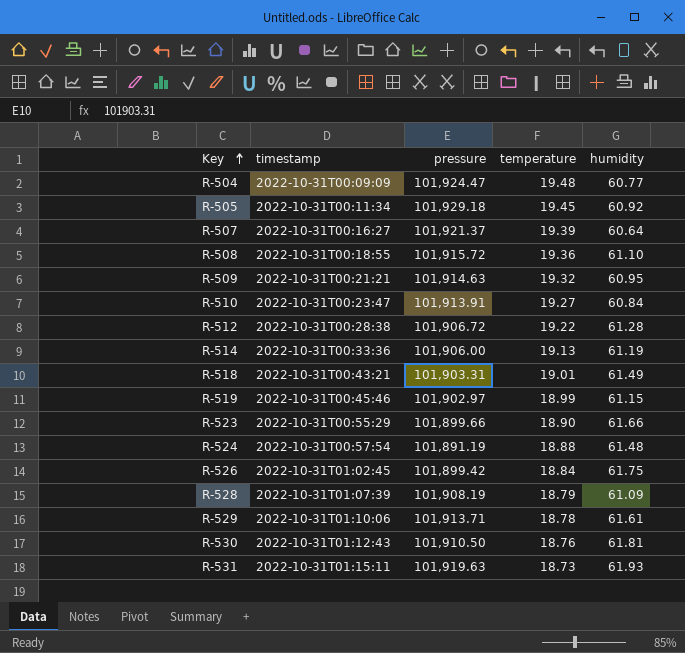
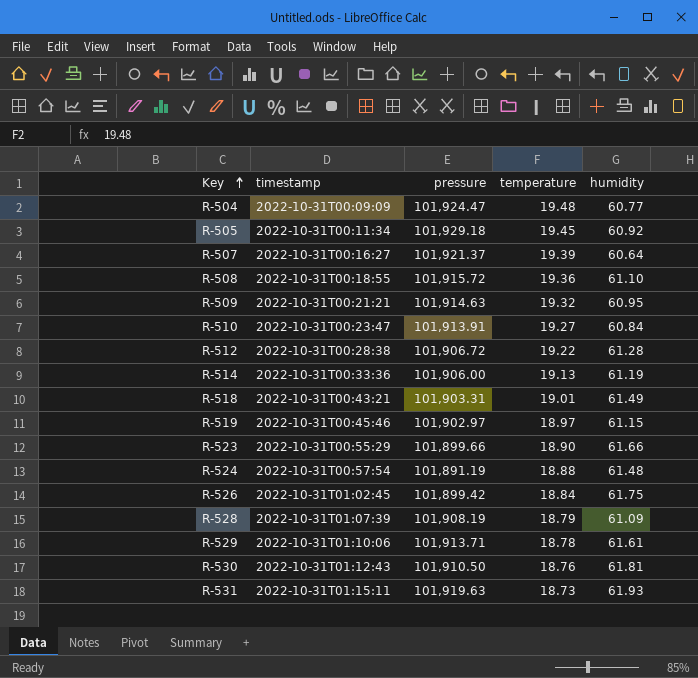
R-519 | temperature: 18.99 -> 18.97

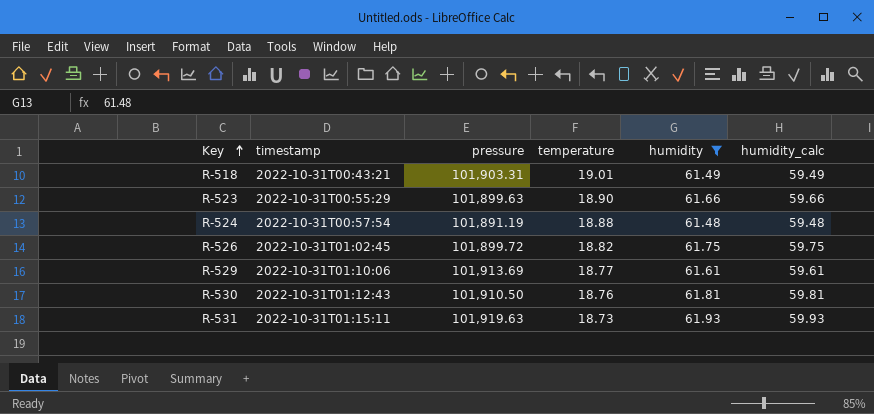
filter: none -> humidity >= 61.48
column humidity_calc | formula: none -> [humidity] - 2
R-523 | pressure: 101,899.66 -> 101,899.63
R-526 | pressure: 101,899.42 -> 101,899.72
R-526 | temperature: 18.84 -> 18.82
R-529 | pressure: 101,913.71 -> 101,913.69
R-529 | temperature: 18.78 -> 18.77

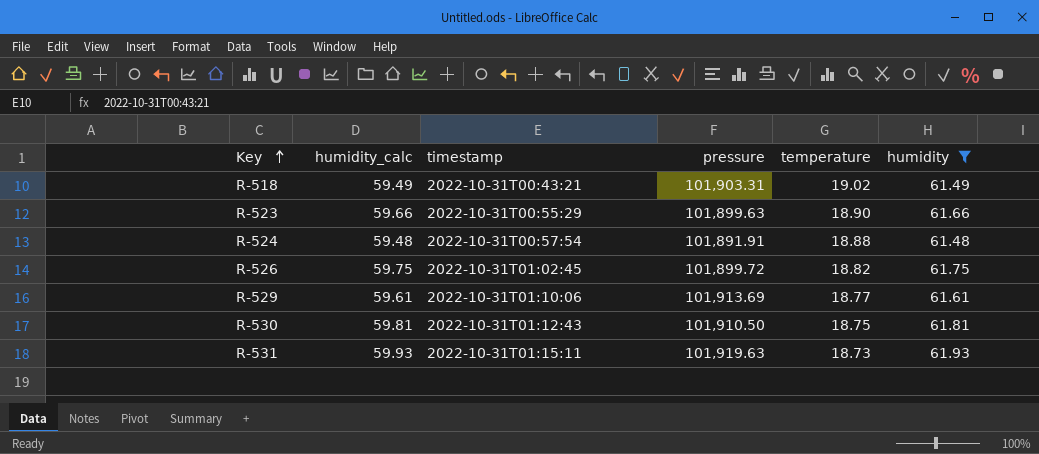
column humidity_calc | position: 6 -> 2
R-518 | temperature: 19.01 -> 19.02
R-524 | pressure: 101,891.19 -> 101,891.91
R-530 | temperature: 18.76 -> 18.75

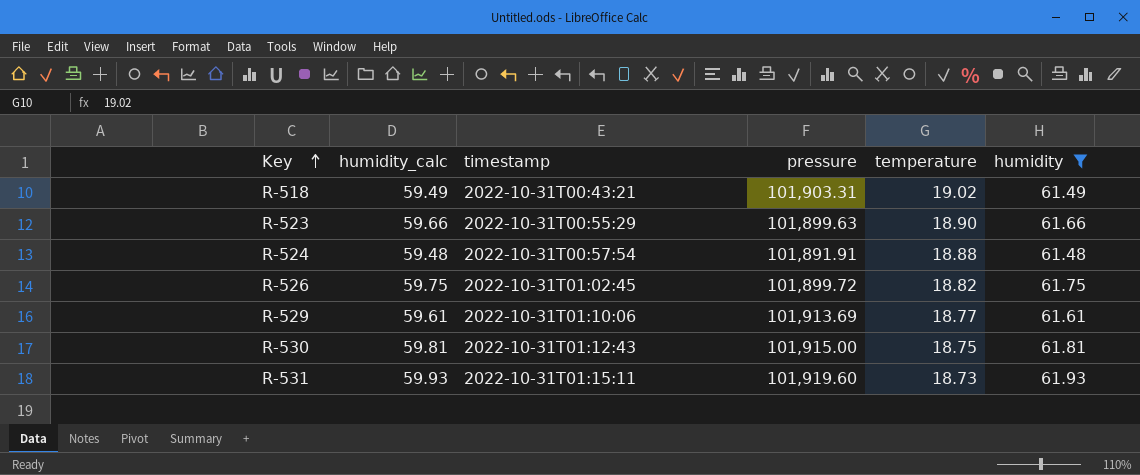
R-530 | pressure: 101,910.50 -> 101,915.00
R-531 | pressure: 101,919.63 -> 101,919.60

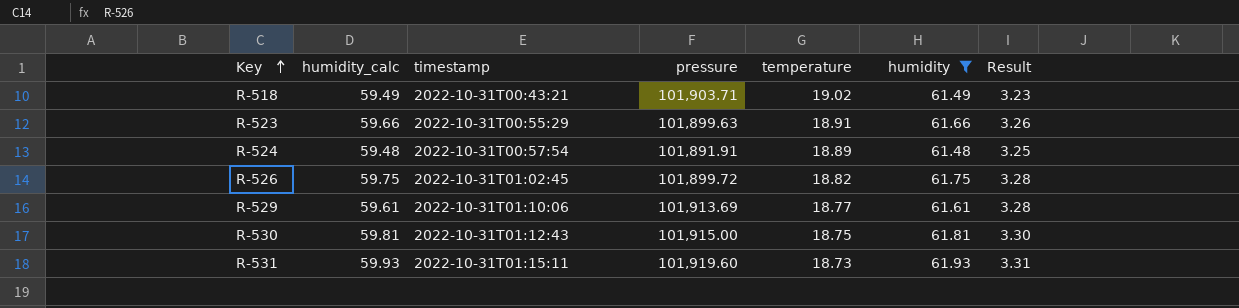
column Result | formula: none -> [humidity] / [temperature]
R-518 | pressure: 101,903.31 -> 101,903.71
R-523 | temperature: 18.90 -> 18.91
R-524 | temperature: 18.88 -> 18.89

